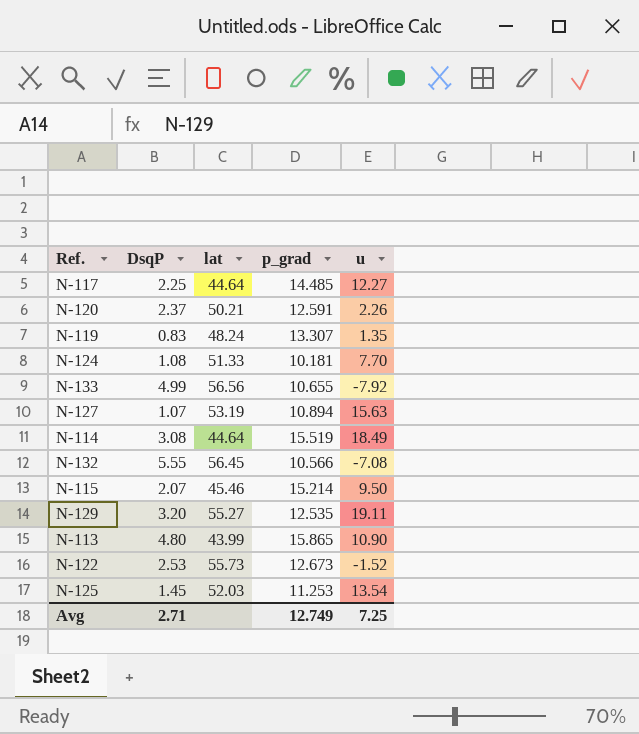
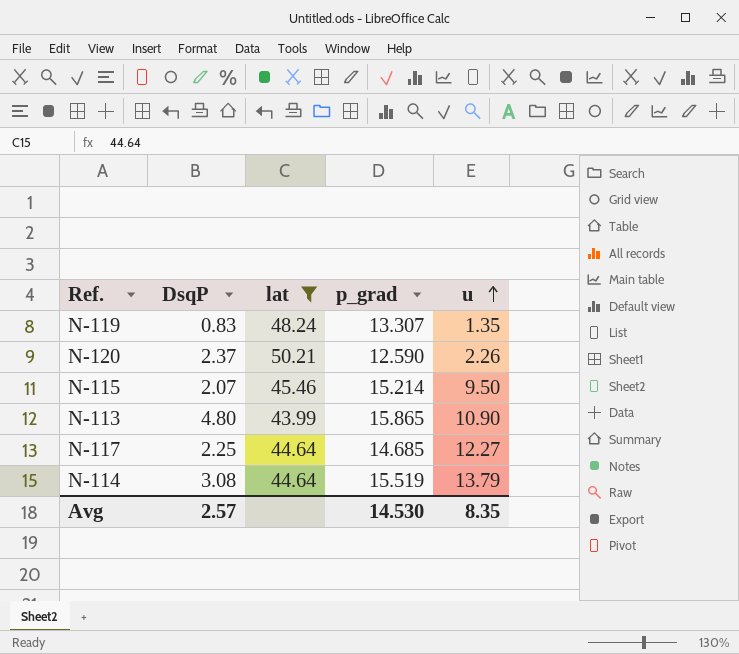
filter: none -> lat <= 50.21
row order: none -> u ascending
N-120 | p_grad: 12.591 -> 12.590
N-117 | p_grad: 14.485 -> 14.685
N-114 | u: 18.49 -> 13.79
Avg | DsqP: 2.71 -> 2.57
Avg | p_grad: 12.749 -> 14.530
Avg | u: 7.25 -> 8.35

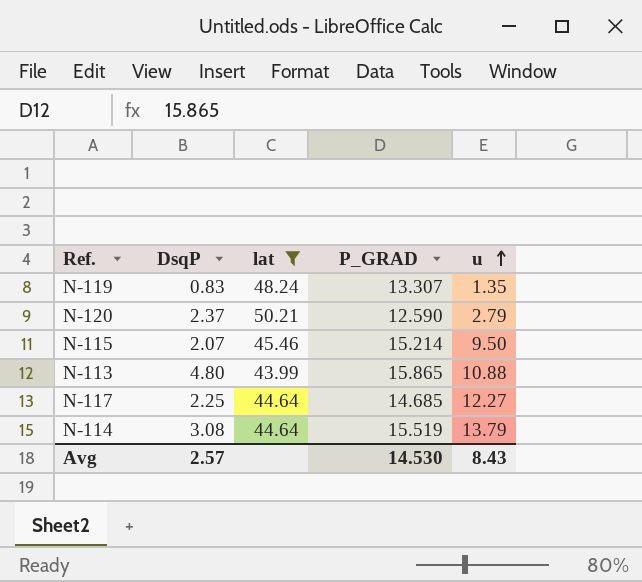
column name: p_grad -> P_GRAD
N-120 | u: 2.26 -> 2.79
N-113 | u: 10.90 -> 10.88
Avg | u: 8.35 -> 8.43

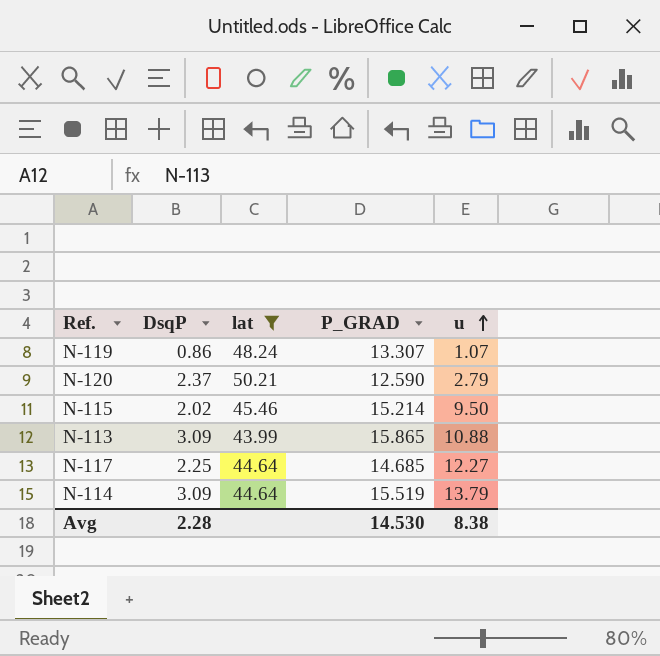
N-119 | DsqP: 0.83 -> 0.86
N-119 | u: 1.35 -> 1.07
N-115 | DsqP: 2.07 -> 2.02
N-113 | DsqP: 4.80 -> 3.09
N-114 | DsqP: 3.08 -> 3.09
Avg | DsqP: 2.57 -> 2.28
Avg | u: 8.43 -> 8.38

